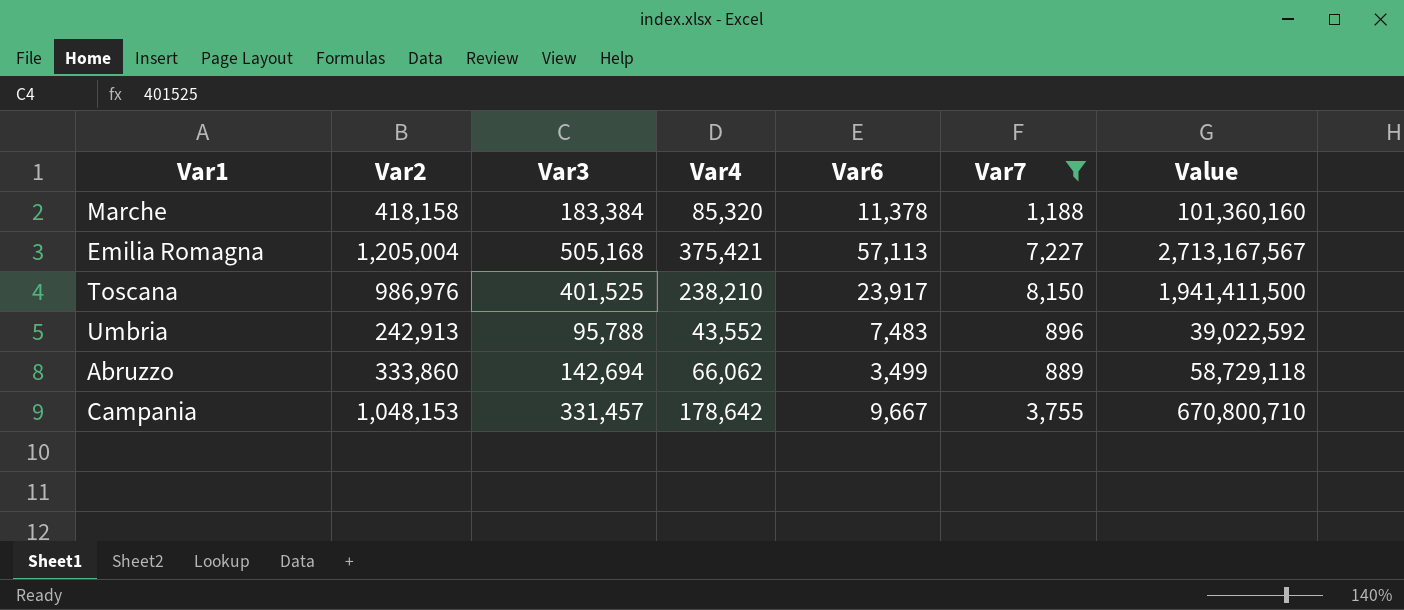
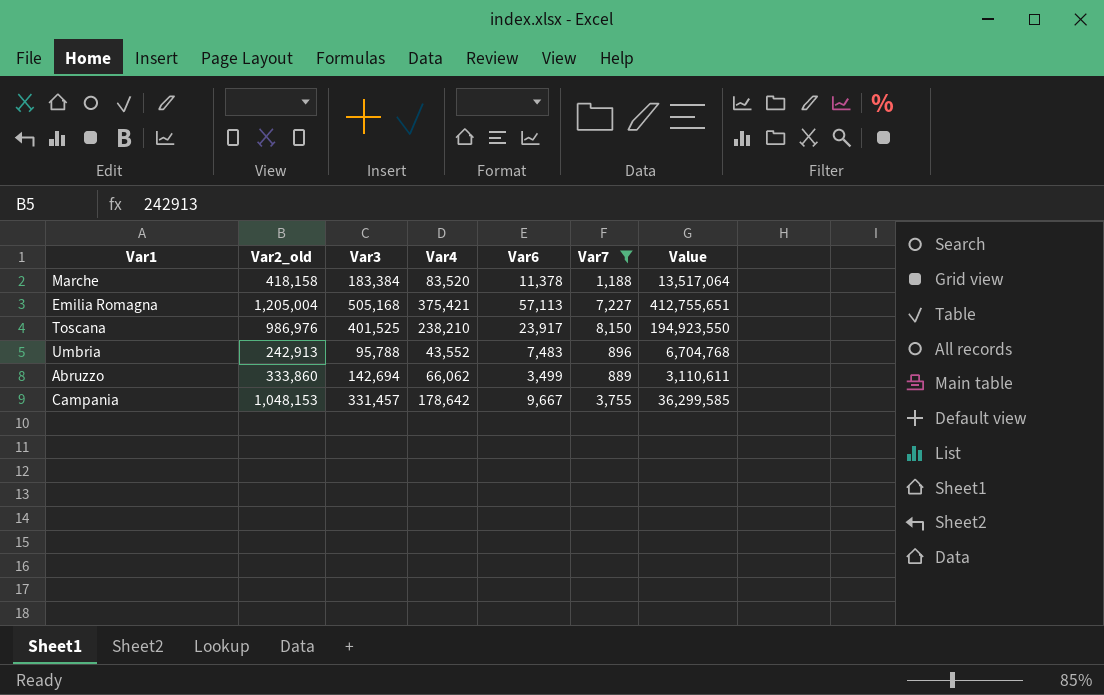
column name: Var2 -> Var2_old
column Value | formula: [Var4] * [Var7] -> [Var6] * [Var7]
Marche | Var4: 85,320 -> 83,520

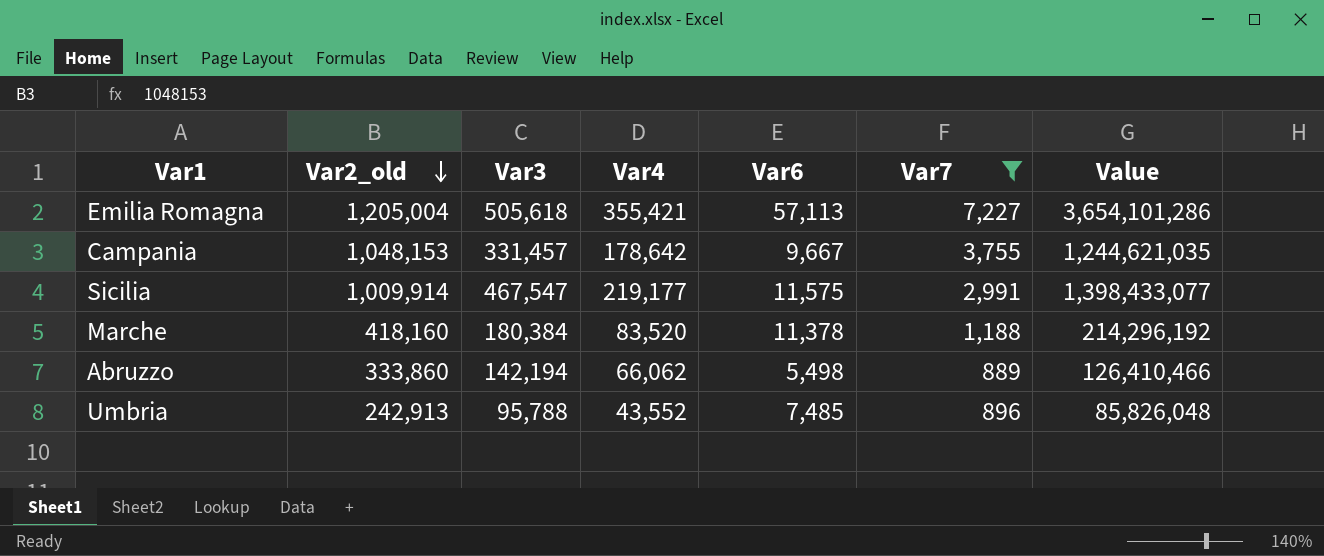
row order: none -> Var2_old descending
column Value | formula: [Var6] * [Var7] -> [Var3] * [Var7]
row Toscana: 986,976 | 401,525 | 238,210 | 23,917 | 8,150 | 194,923,550 -> none
Emilia Romagna | Var3: 505,168 -> 505,618
Emilia Romagna | Var4: 375,421 -> 355,421
row Sicilia: none -> 1,009,914 | 467,547 | 219,177 | 11,575 | 2,991 | 1,398,433,077
Marche | Var2_old: 418,158 -> 418,160
Marche | Var3: 183,384 -> 180,384
Abruzzo | Var3: 142,694 -> 142,194
Abruzzo | Var6: 3,499 -> 5,498
Umbria | Var6: 7,483 -> 7,485

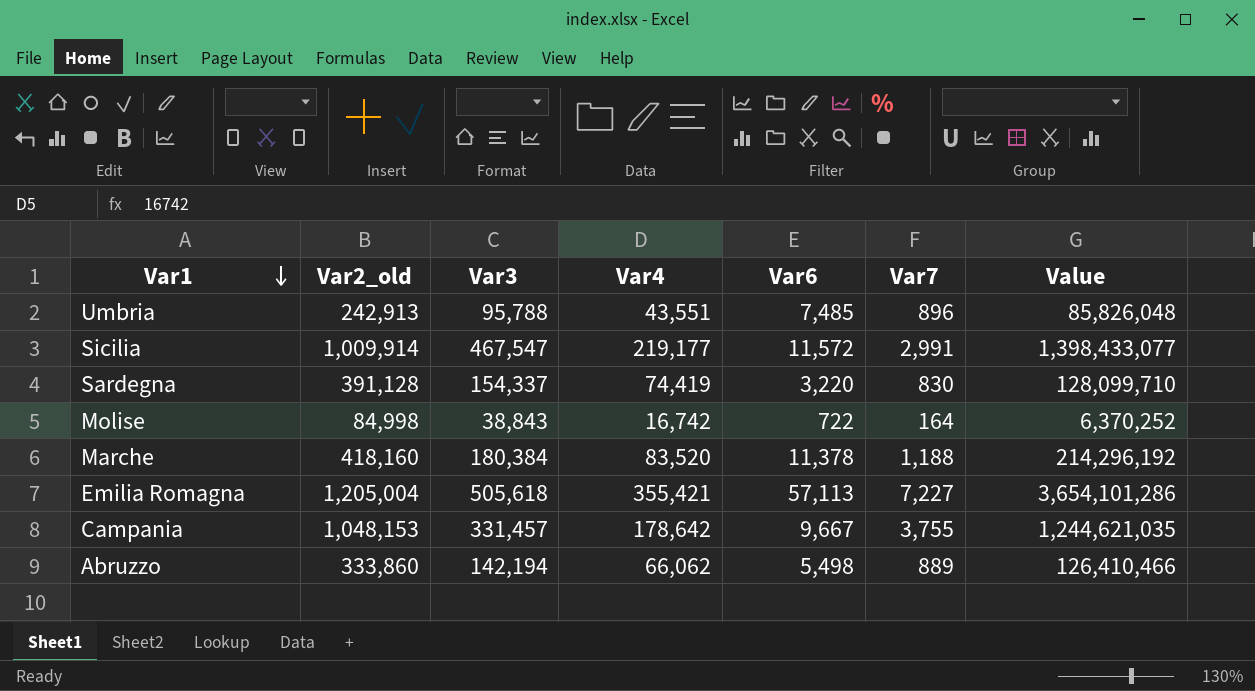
filter: Var7 >= 889 -> none
row order: Var2_old descending -> Var1 descending
Umbria | Var4: 43,552 -> 43,551
Sicilia | Var6: 11,575 -> 11,572

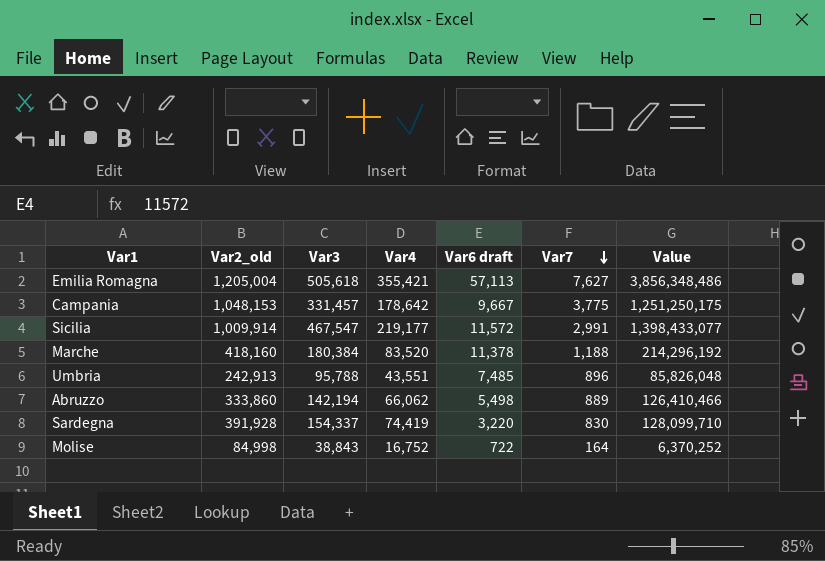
row order: Var1 descending -> Var7 descending
column name: Var6 -> Var6 draft
Emilia Romagna | Var7: 7,227 -> 7,627
Emilia Romagna | Value: 3,654,101,286 -> 3,856,348,486
Campania | Var7: 3,755 -> 3,775
Campania | Value: 1,244,621,035 -> 1,251,250,175
Sardegna | Var2_old: 391,128 -> 391,928
Molise | Var4: 16,742 -> 16,752

